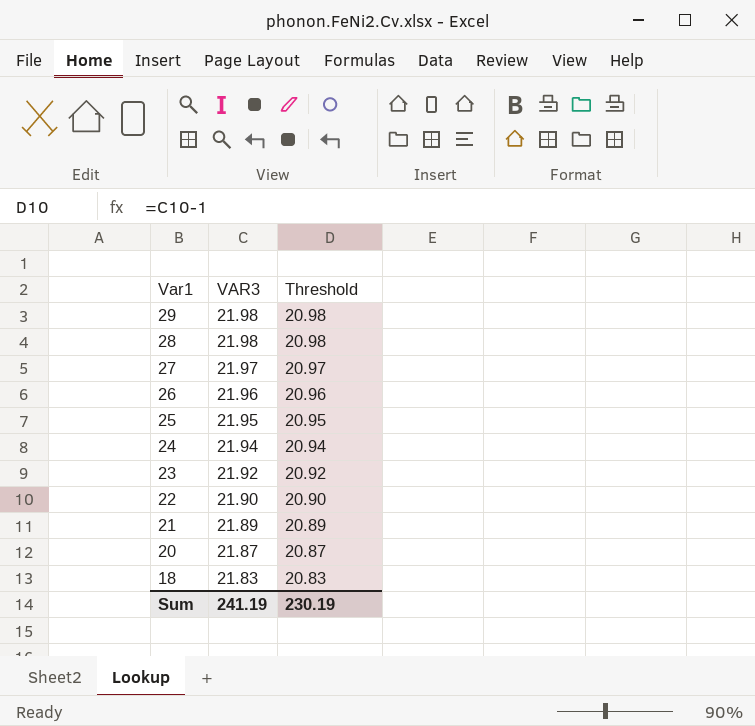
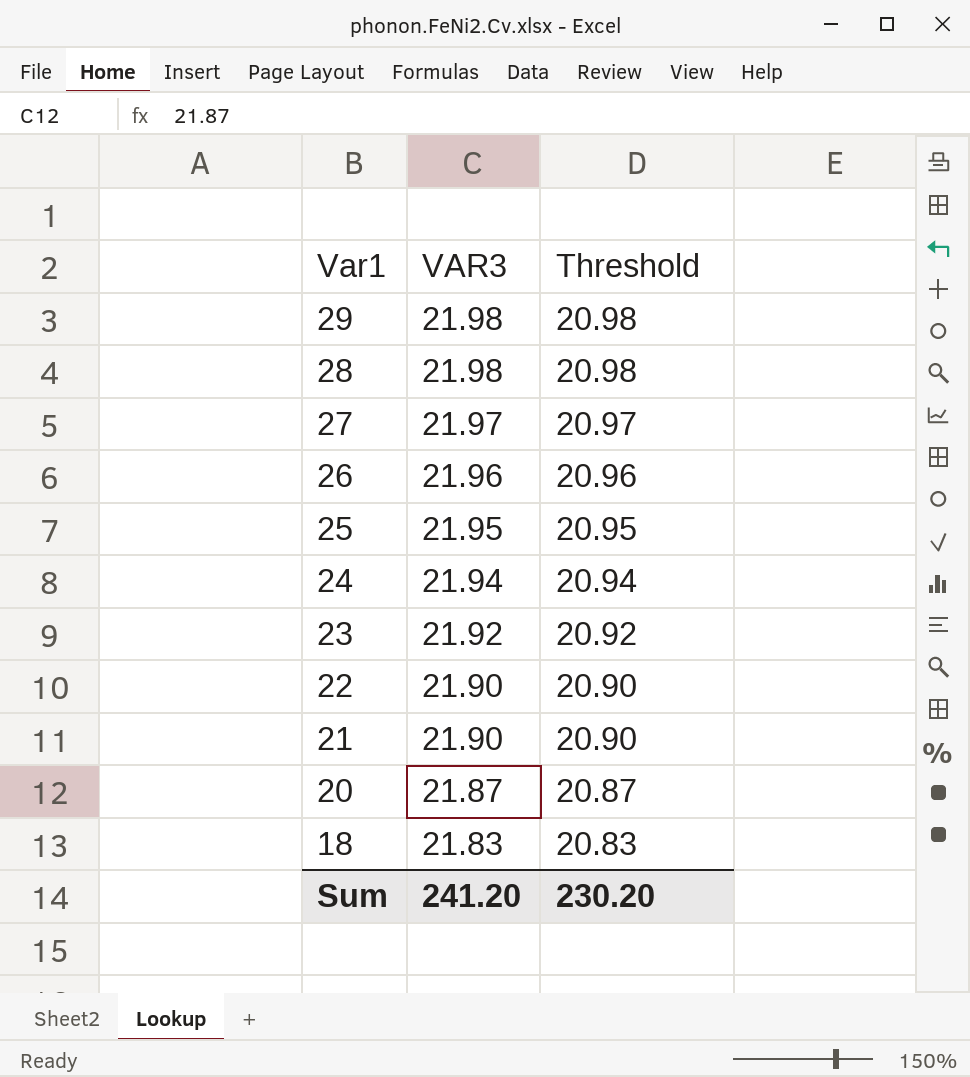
21 | VAR3: 21.89 -> 21.90
21 | Threshold: 20.89 -> 20.90
Sum | VAR3: 241.19 -> 241.20
Sum | Threshold: 230.19 -> 230.20

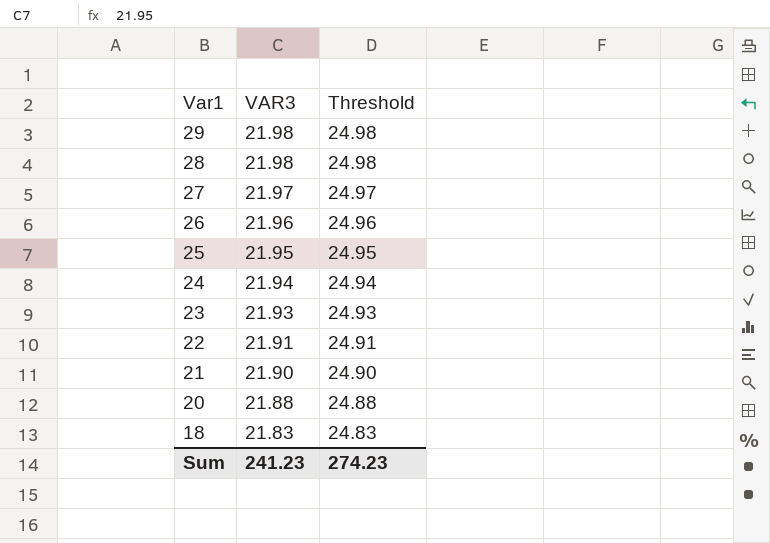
column Threshold | formula: [VAR3] - 1 -> [VAR3] + 3
23 | VAR3: 21.92 -> 21.93
22 | VAR3: 21.90 -> 21.91
20 | VAR3: 21.87 -> 21.88
Sum | VAR3: 241.20 -> 241.23
Sum | Threshold: 230.20 -> 274.23

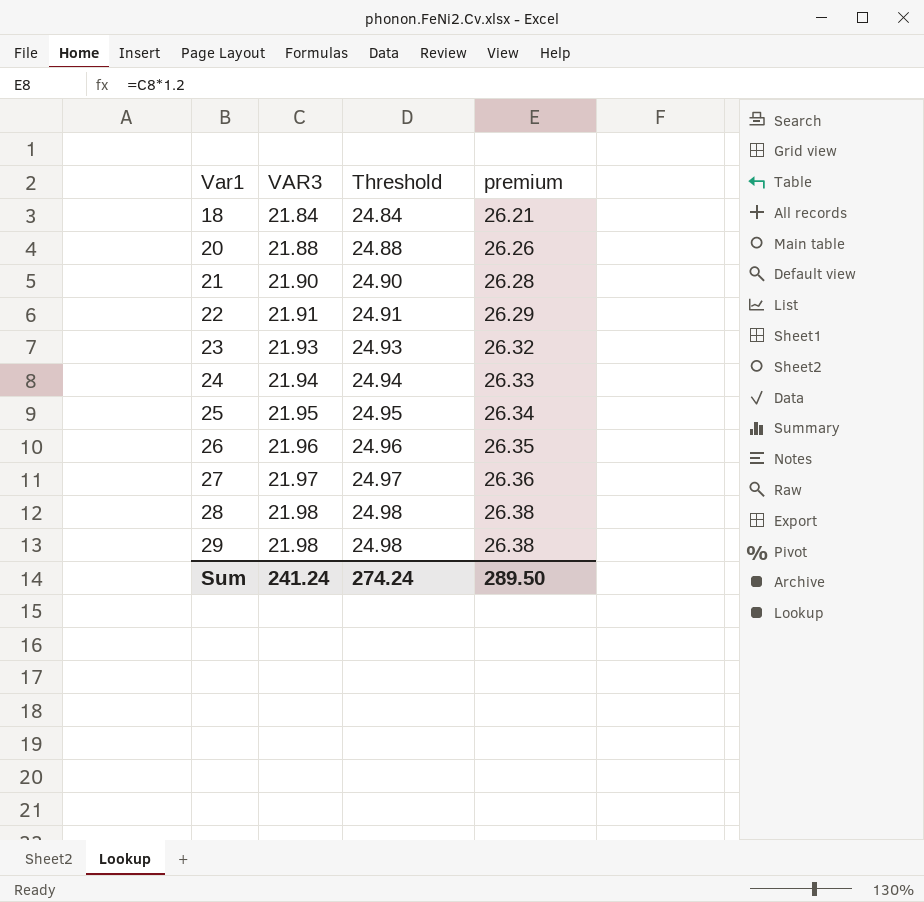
row order: Var1 descending -> Var1 ascending
column premium | formula: none -> [VAR3] * 1.2
18 | VAR3: 21.83 -> 21.84
18 | Threshold: 24.83 -> 24.84
Sum | VAR3: 241.23 -> 241.24
Sum | Threshold: 274.23 -> 274.24

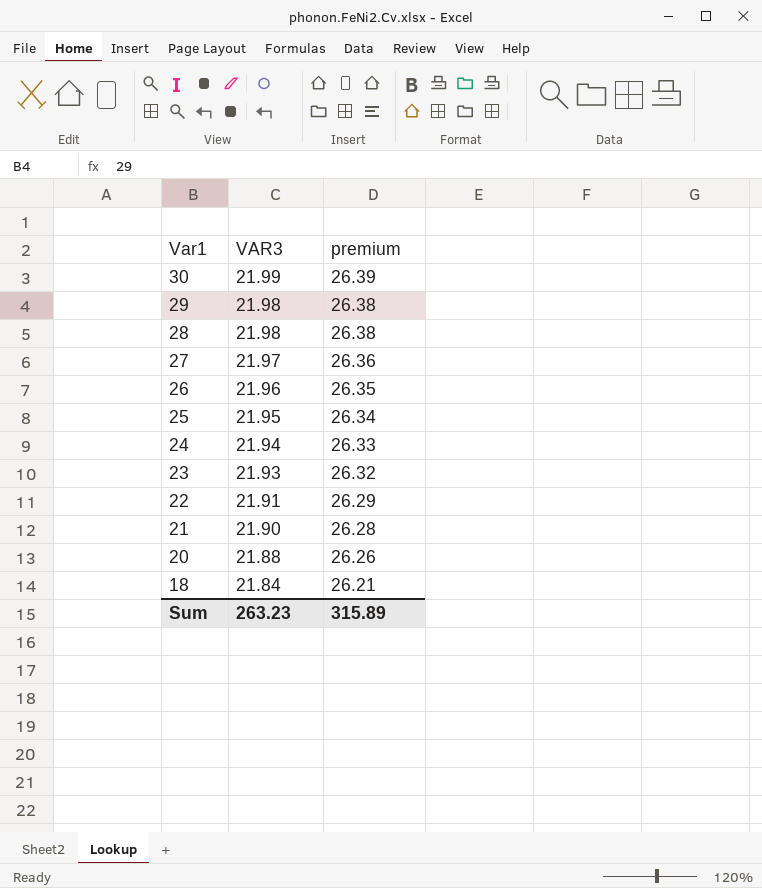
row order: Var1 ascending -> Var1 descending
column Threshold | formula: [VAR3] + 3 -> none
row 30: none -> 21.99 | 26.39
Sum | VAR3: 241.24 -> 263.23
Sum | premium: 289.50 -> 315.89

